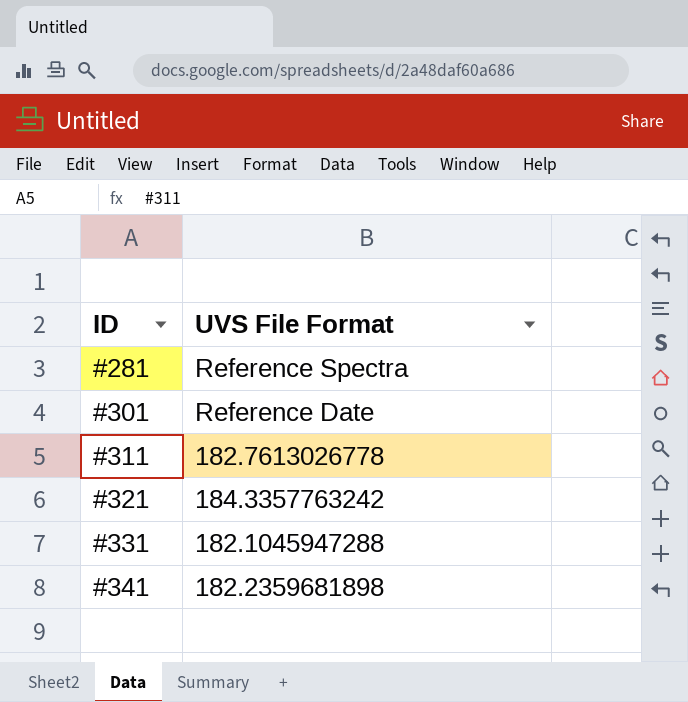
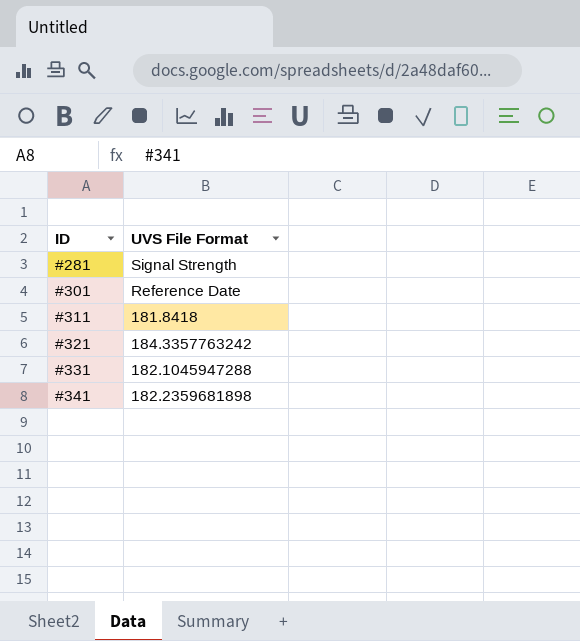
#281 | UVS File Format: Reference Spectra -> Signal Strength
#311 | UVS File Format: 182.7613026778 -> 181.8418

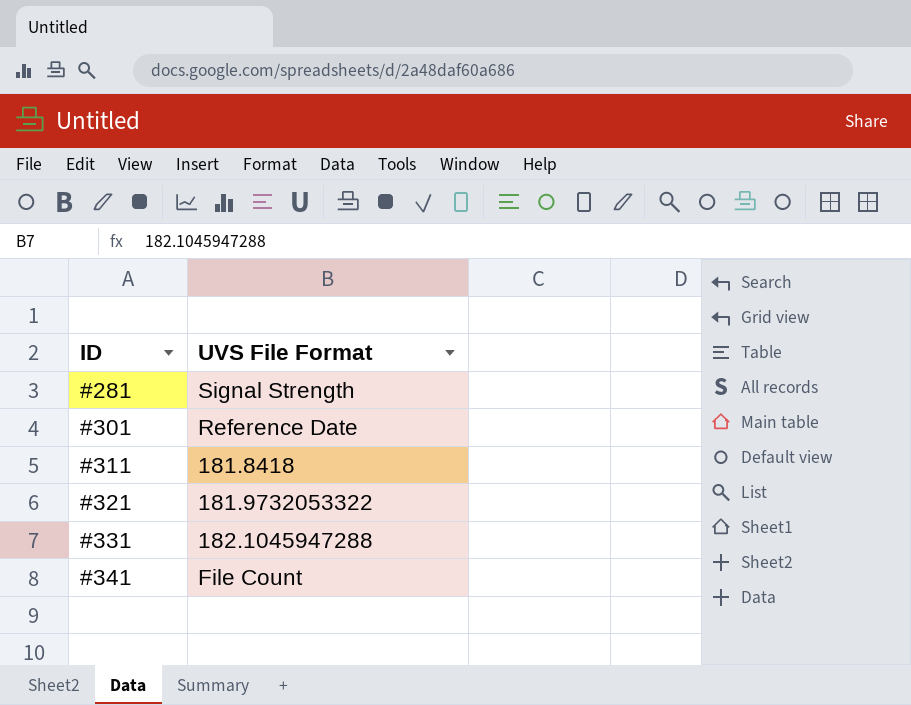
#321 | UVS File Format: 184.3357763242 -> 181.9732053322
#341 | UVS File Format: 182.2359681898 -> File Count

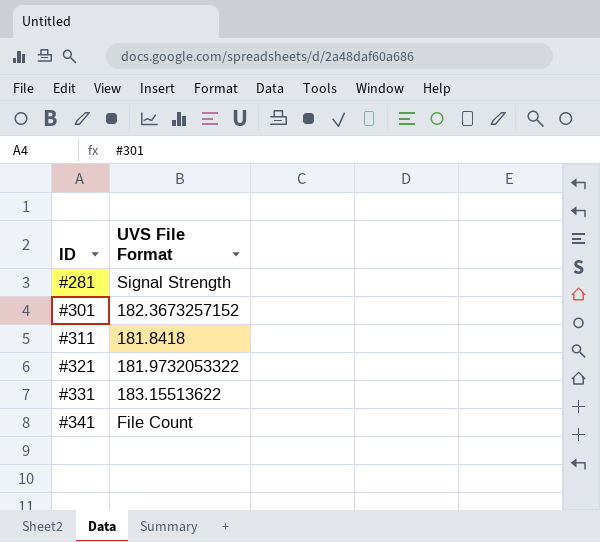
#301 | UVS File Format: Reference Date -> 182.3673257152
#331 | UVS File Format: 182.1045947288 -> 183.15513622

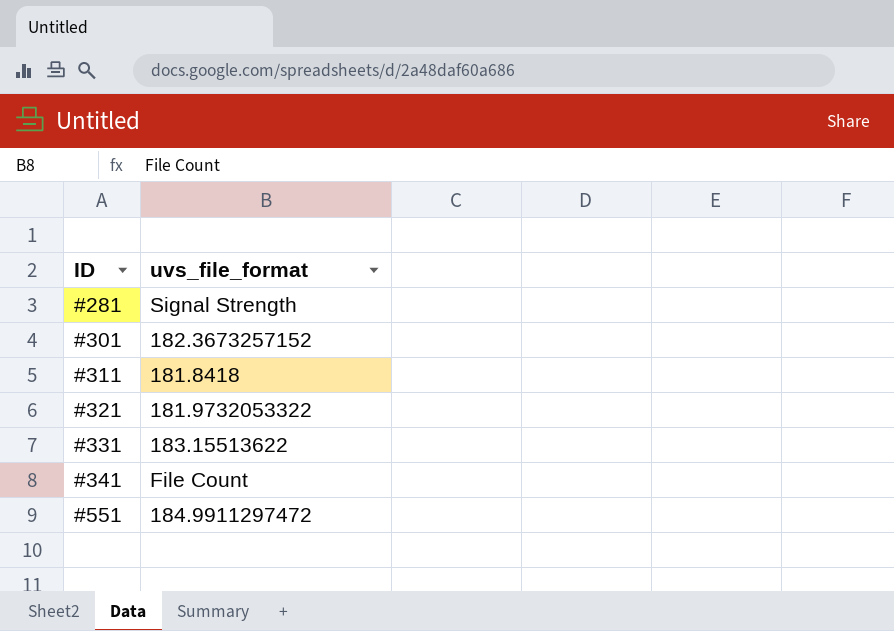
column name: UVS File Format -> uvs_file_format
row #551: none -> 184.9911297472

